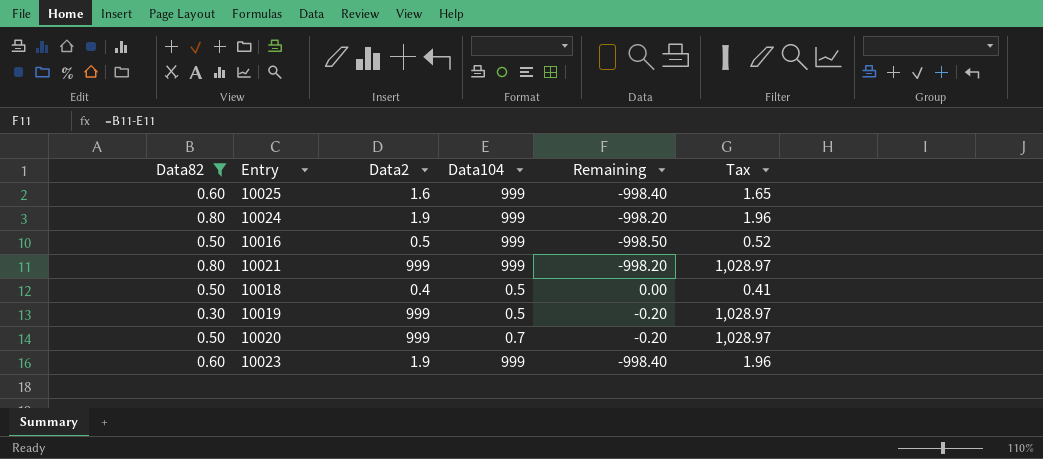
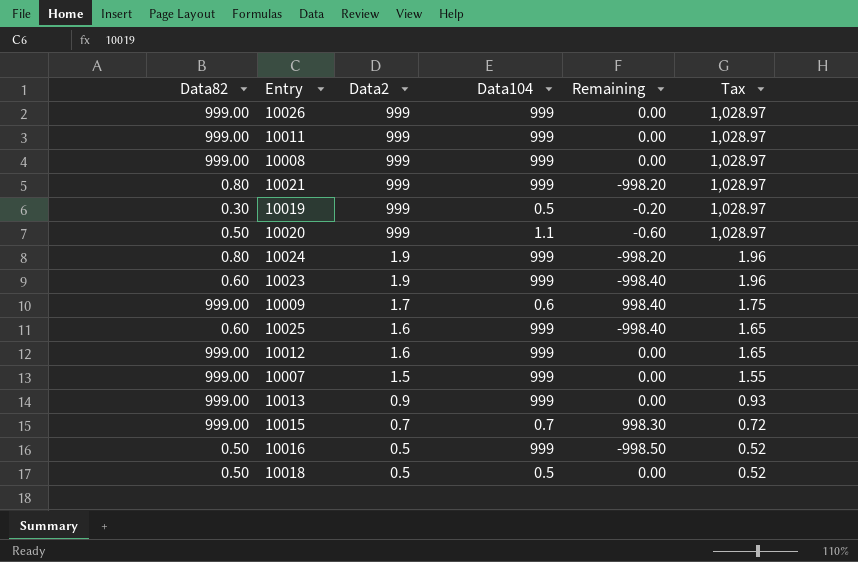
filter: Data82 != 999.00 -> none
row order: none -> Data2 descending
10020 | Data104: 0.7 -> 1.1
10020 | Remaining: -0.20 -> -0.60
10018 | Data2: 0.4 -> 0.5
10018 | Tax: 0.41 -> 0.52

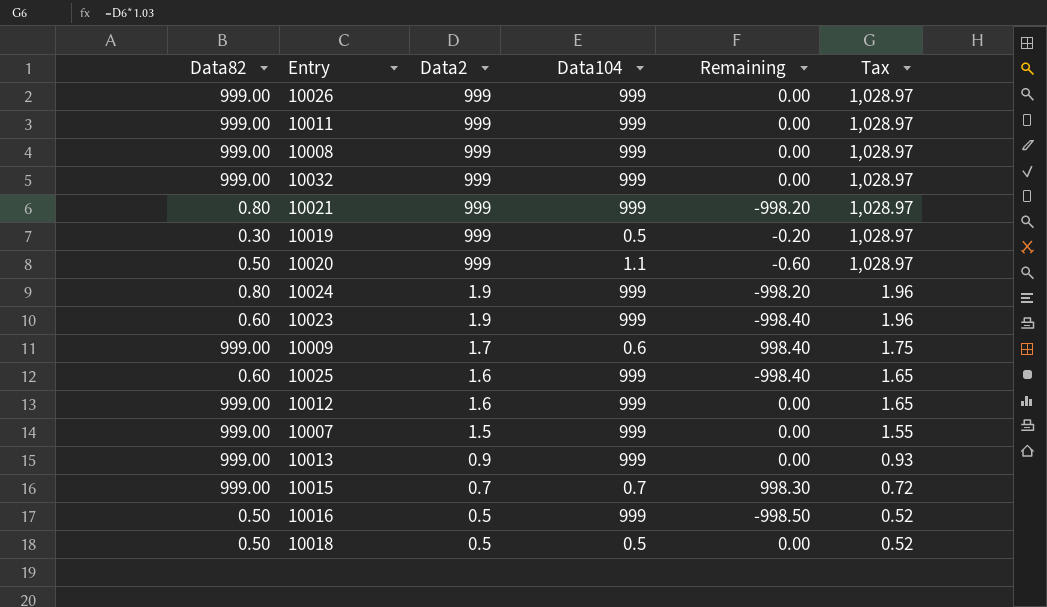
row 10032: none -> 999.00 | 999 | 999 | 0.00 | 1,028.97

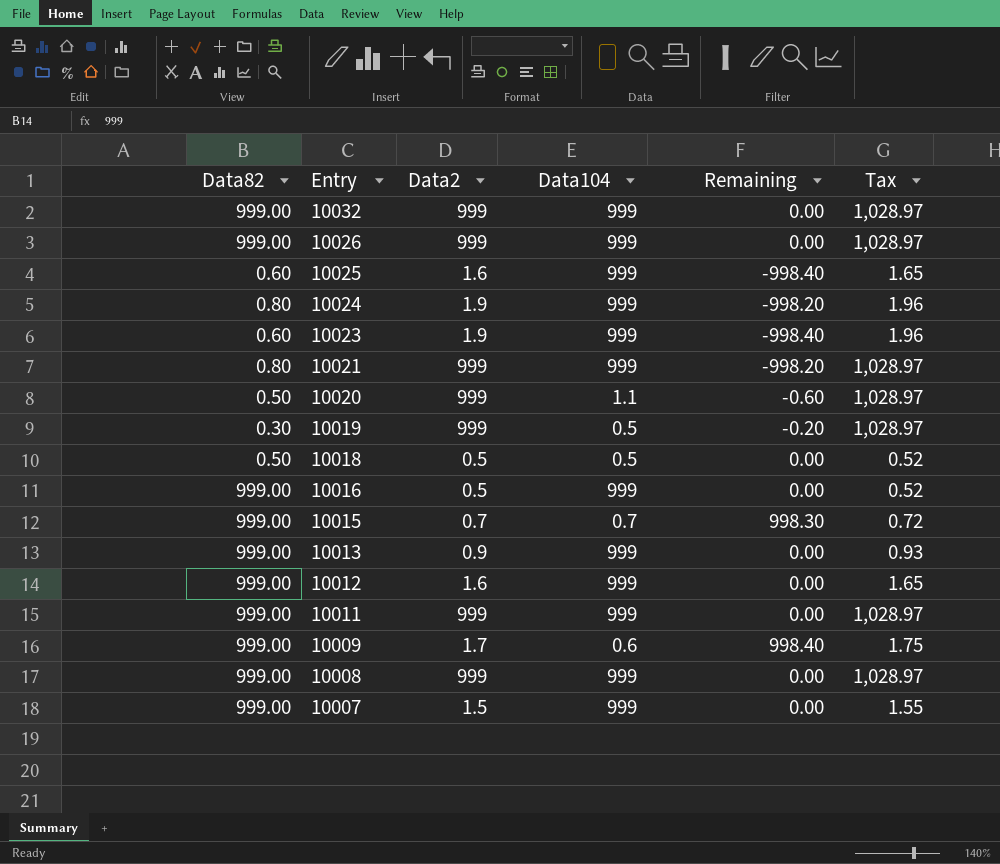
row order: Data2 descending -> Entry descending
10016 | Data82: 0.50 -> 999.00
10016 | Remaining: -998.50 -> 0.00

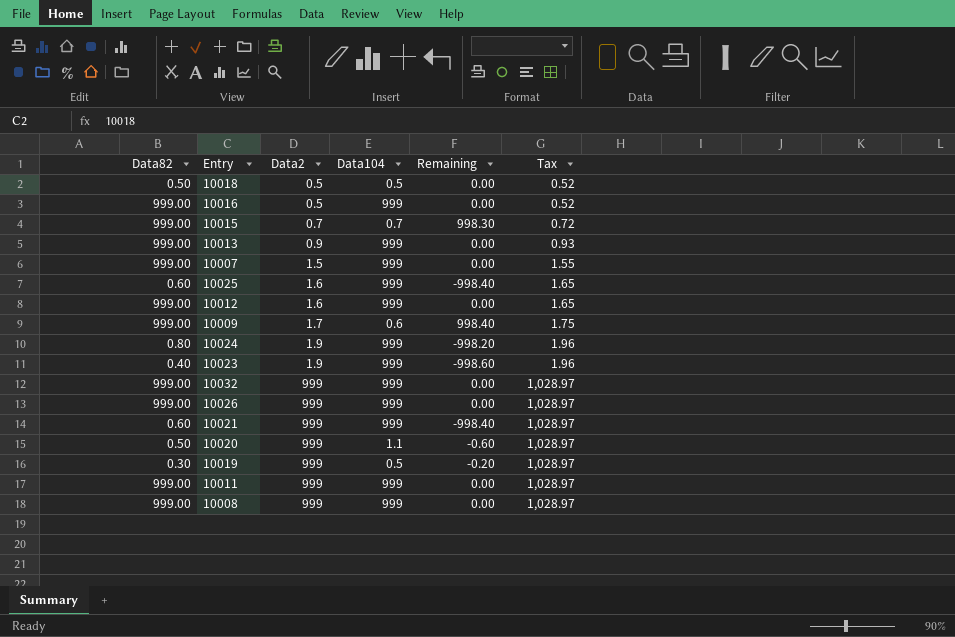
row order: Entry descending -> Data2 ascending
10023 | Data82: 0.60 -> 0.40
10023 | Remaining: -998.40 -> -998.60
10021 | Data82: 0.80 -> 0.60
10021 | Remaining: -998.20 -> -998.40

